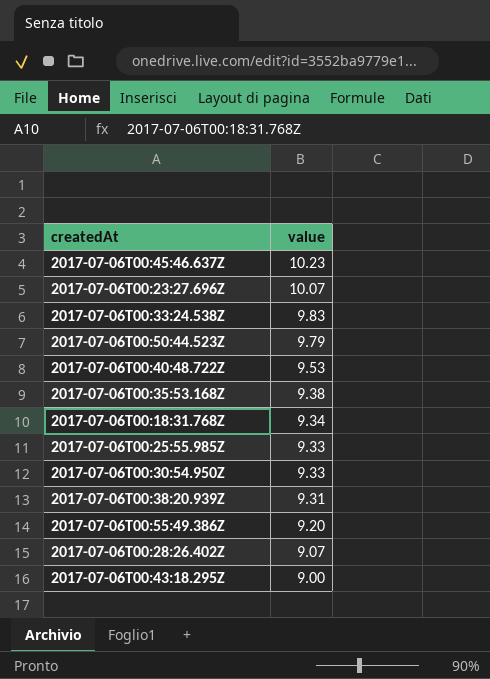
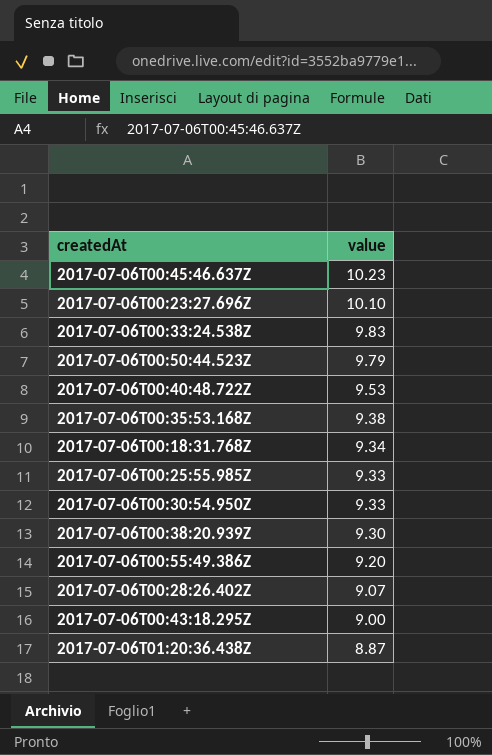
2017-07-06T00:23:27.696Z | value: 10.07 -> 10.10
2017-07-06T00:38:20.939Z | value: 9.31 -> 9.30
row 2017-07-06T01:20:36.438Z: none -> 8.87

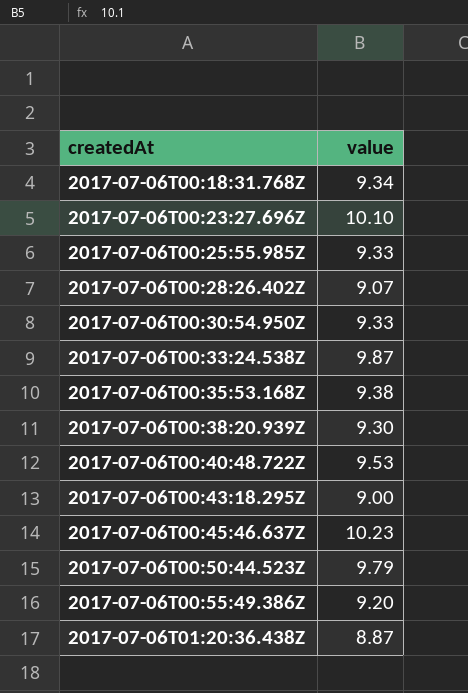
row order: value descending -> createdAt ascending
2017-07-06T00:33:24.538Z | value: 9.83 -> 9.87

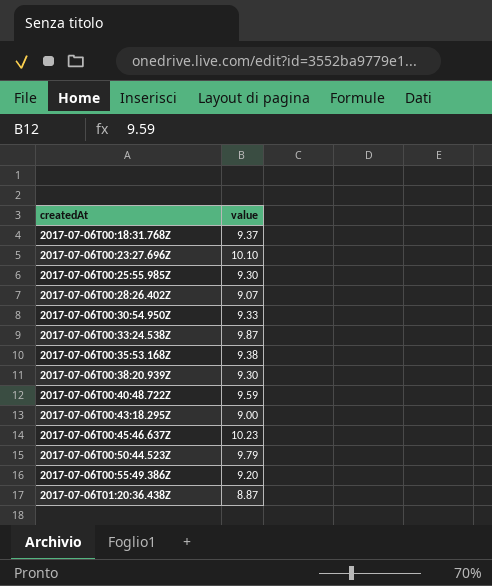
2017-07-06T00:18:31.768Z | value: 9.34 -> 9.37
2017-07-06T00:25:55.985Z | value: 9.33 -> 9.30
2017-07-06T00:40:48.722Z | value: 9.53 -> 9.59

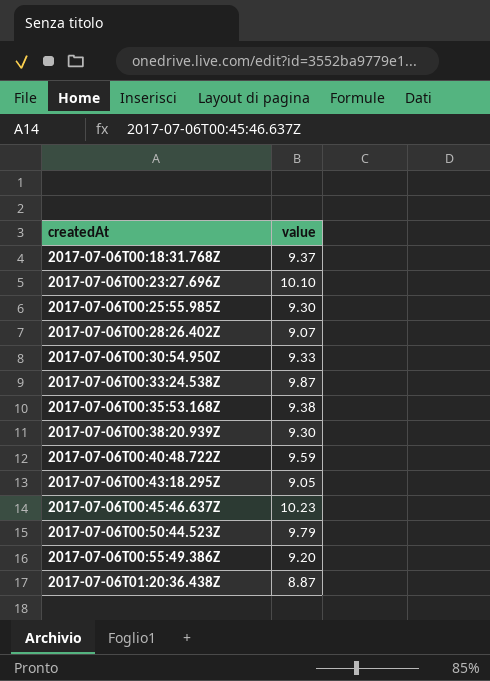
2017-07-06T00:43:18.295Z | value: 9.00 -> 9.05

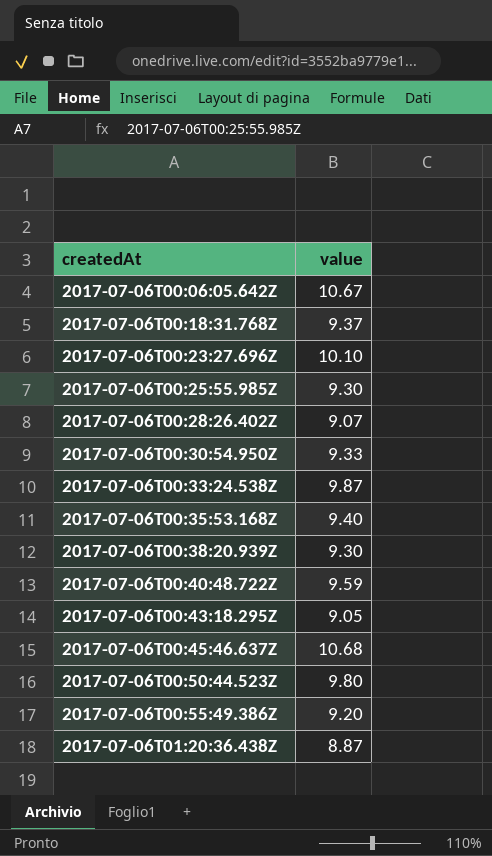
row 2017-07-06T00:06:05.642Z: none -> 10.67
2017-07-06T00:35:53.168Z | value: 9.38 -> 9.40
2017-07-06T00:45:46.637Z | value: 10.23 -> 10.68
2017-07-06T00:50:44.523Z | value: 9.79 -> 9.80

